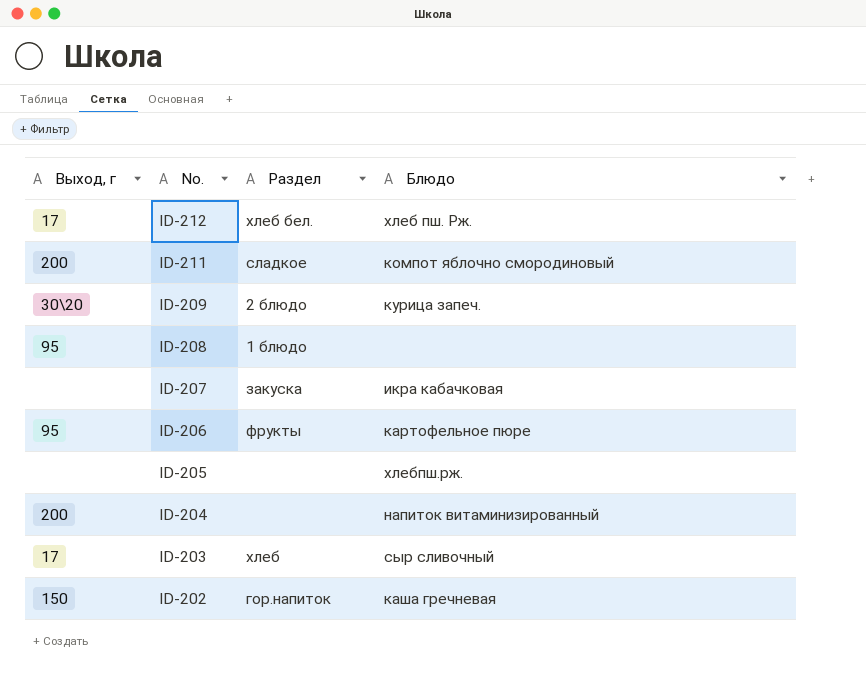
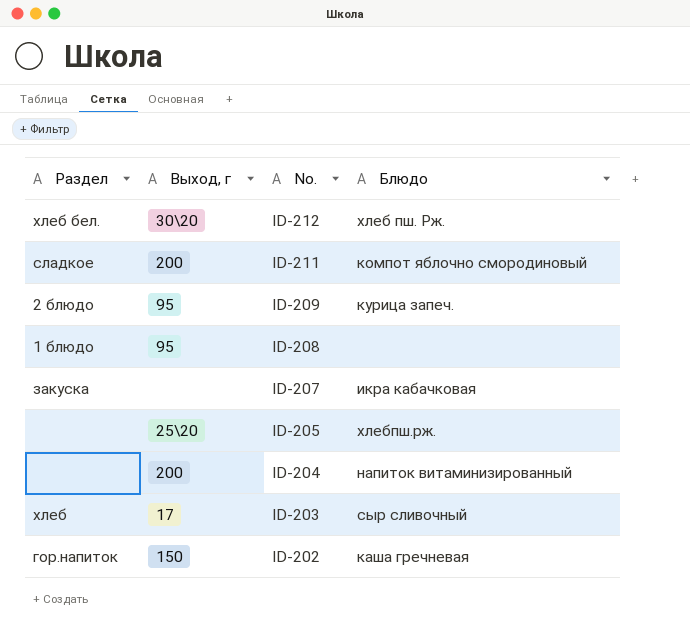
column Раздел | position: 3 -> 1
row ID-206: 95 | фрукты | картофельное пюре -> none
ID-212 | Выход, г: 17 -> 30\20
ID-209 | Выход, г: 30\20 -> 95
ID-205 | Выход, г: none -> 25\20

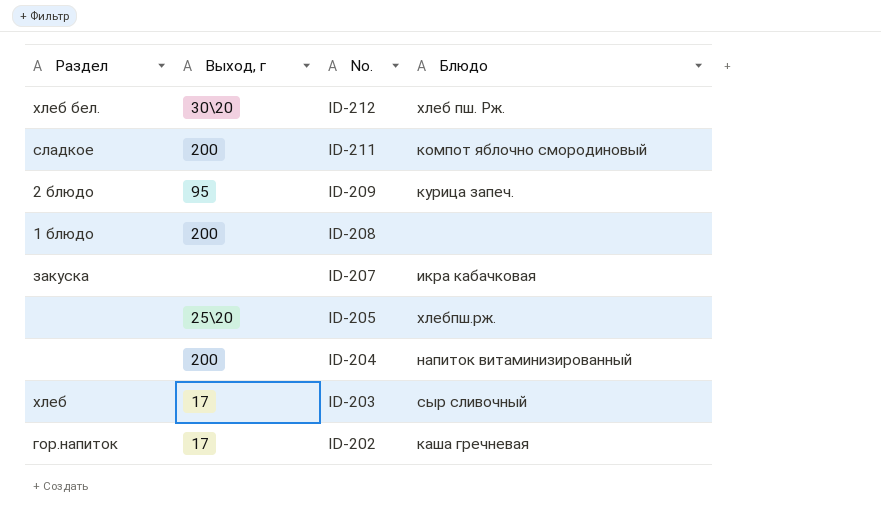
ID-208 | Выход, г: 95 -> 200
ID-202 | Выход, г: 150 -> 17

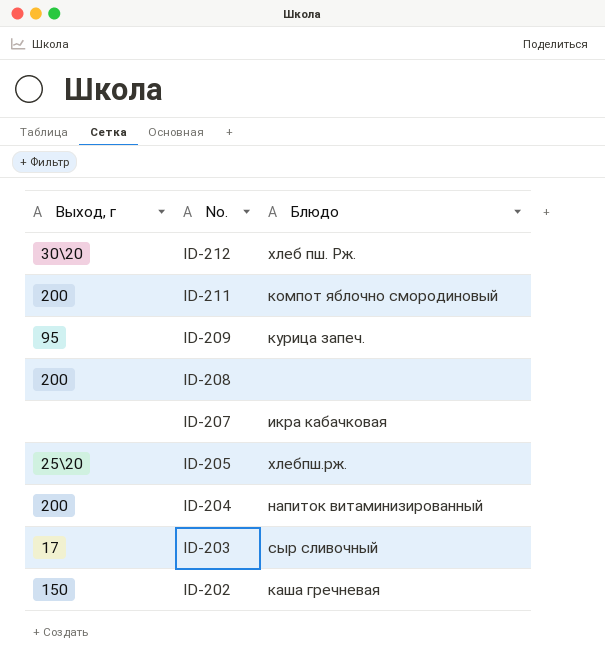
column Раздел | position: 1 -> none
ID-202 | Выход, г: 17 -> 150

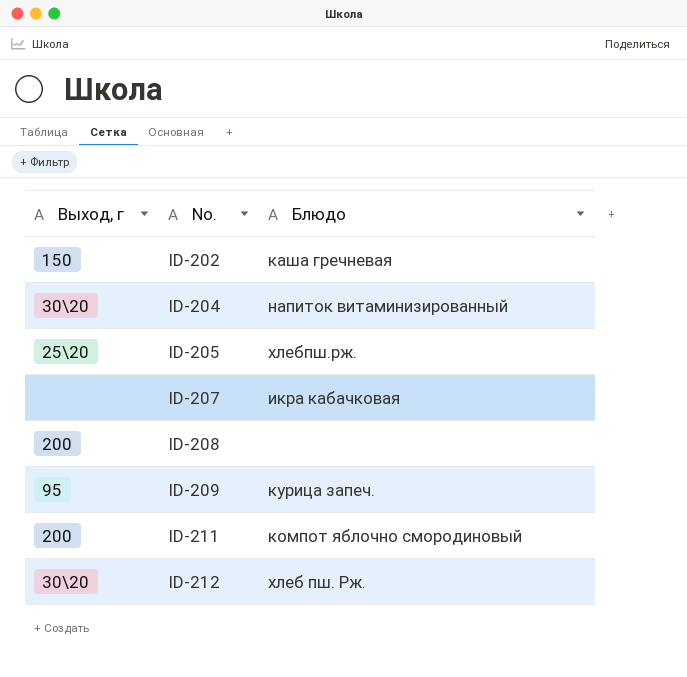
row order: No. descending -> No. ascending
row ID-203: 17 | сыр сливочный -> none
ID-204 | Выход, г: 200 -> 30\20

